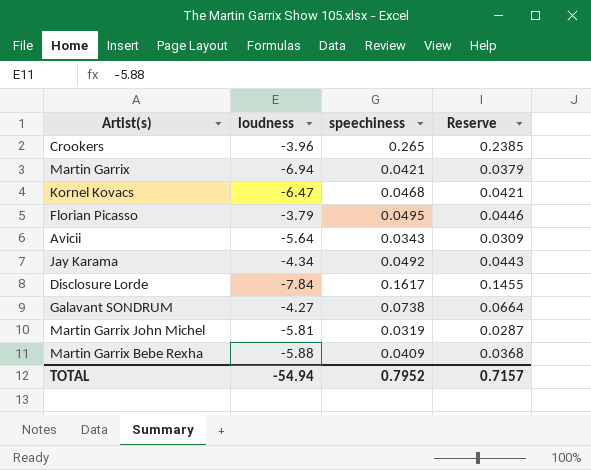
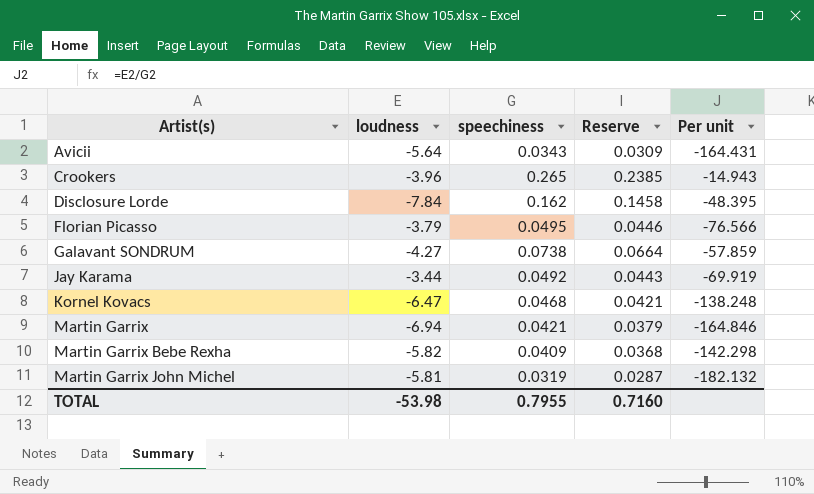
row order: none -> Artist(s) ascending
column Per unit | formula: none -> [loudness] / [speechiness]
Disclosure Lorde | speechiness: 0.1617 -> 0.162
Disclosure Lorde | Reserve: 0.1455 -> 0.1458
Jay Karama | loudness: -4.34 -> -3.44
Martin Garrix Bebe Rexha | loudness: -5.88 -> -5.82
TOTAL | loudness: -54.94 -> -53.98
TOTAL | speechiness: 0.7952 -> 0.7955
TOTAL | Reserve: 0.7157 -> 0.7160

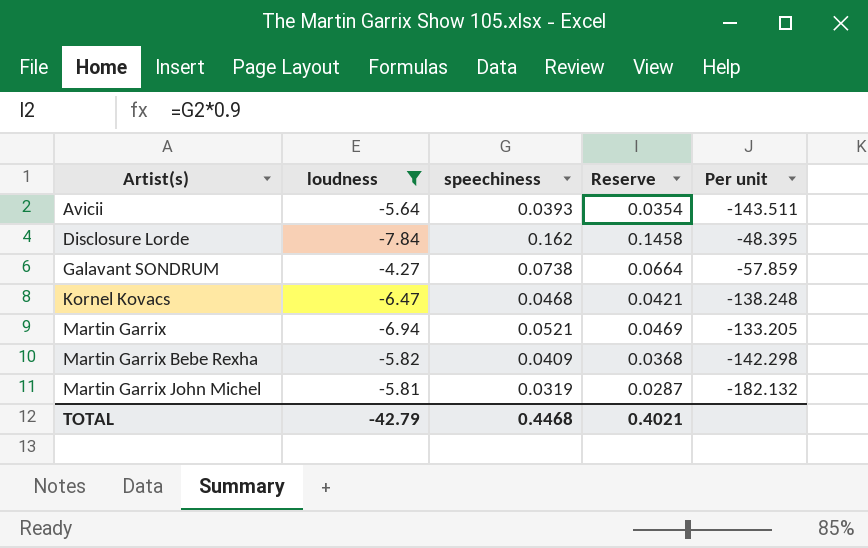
filter: none -> loudness <= -4.27
Avicii | speechiness: 0.0343 -> 0.0393
Avicii | Reserve: 0.0309 -> 0.0354
Avicii | Per unit: -164.431 -> -143.511
Martin Garrix | speechiness: 0.0421 -> 0.0521
Martin Garrix | Reserve: 0.0379 -> 0.0469
Martin Garrix | Per unit: -164.846 -> -133.205
TOTAL | loudness: -53.98 -> -42.79
TOTAL | speechiness: 0.7955 -> 0.4468
TOTAL | Reserve: 0.7160 -> 0.4021

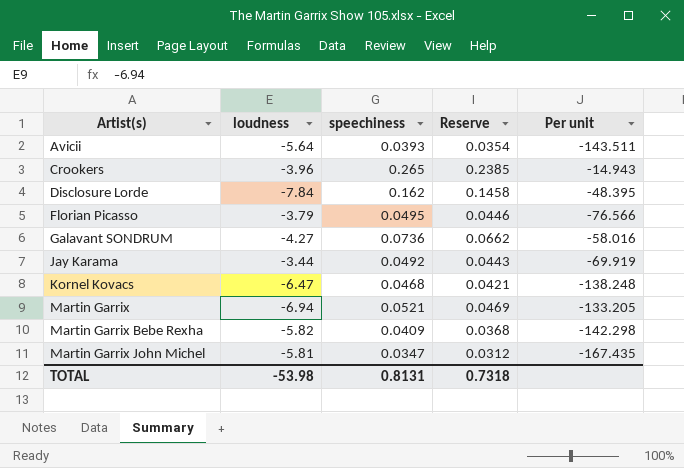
filter: loudness <= -4.27 -> none
Galavant SONDRUM | speechiness: 0.0738 -> 0.0736
Galavant SONDRUM | Reserve: 0.0664 -> 0.0662
Galavant SONDRUM | Per unit: -57.859 -> -58.016
Martin Garrix John Michel | speechiness: 0.0319 -> 0.0347
Martin Garrix John Michel | Reserve: 0.0287 -> 0.0312
Martin Garrix John Michel | Per unit: -182.132 -> -167.435
TOTAL | loudness: -42.79 -> -53.98
TOTAL | speechiness: 0.4468 -> 0.8131
TOTAL | Reserve: 0.4021 -> 0.7318

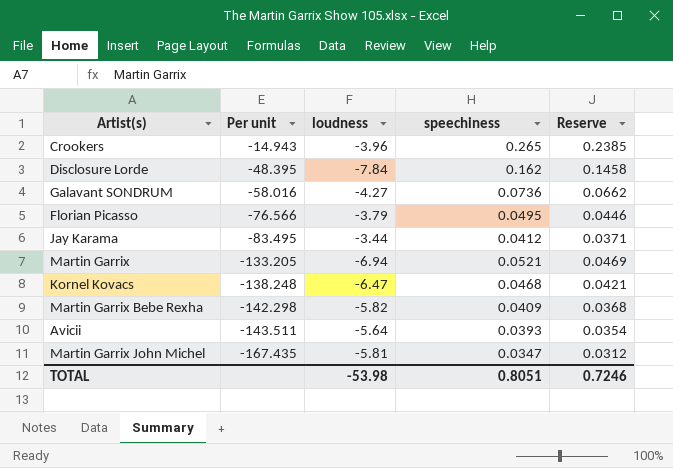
row order: Artist(s) ascending -> Per unit descending
column Per unit | position: 5 -> 2
Jay Karama | Per unit: -69.919 -> -83.495
Jay Karama | speechiness: 0.0492 -> 0.0412
Jay Karama | Reserve: 0.0443 -> 0.0371
TOTAL | speechiness: 0.8131 -> 0.8051
TOTAL | Reserve: 0.7318 -> 0.7246

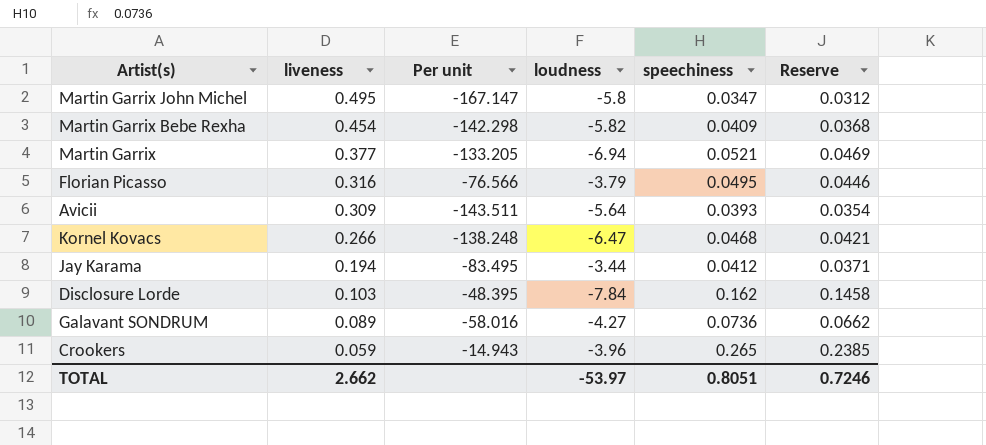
row order: Per unit descending -> liveness descending
column liveness | position: none -> 2
Martin Garrix John Michel | Per unit: -167.435 -> -167.147
Martin Garrix John Michel | loudness: -5.81 -> -5.8
TOTAL | loudness: -53.98 -> -53.97

